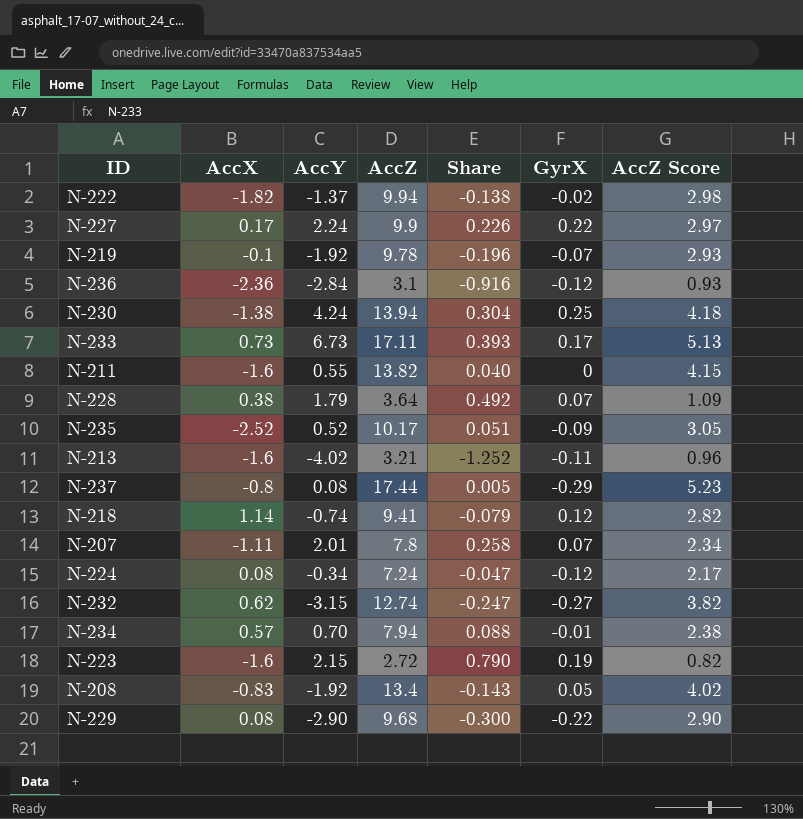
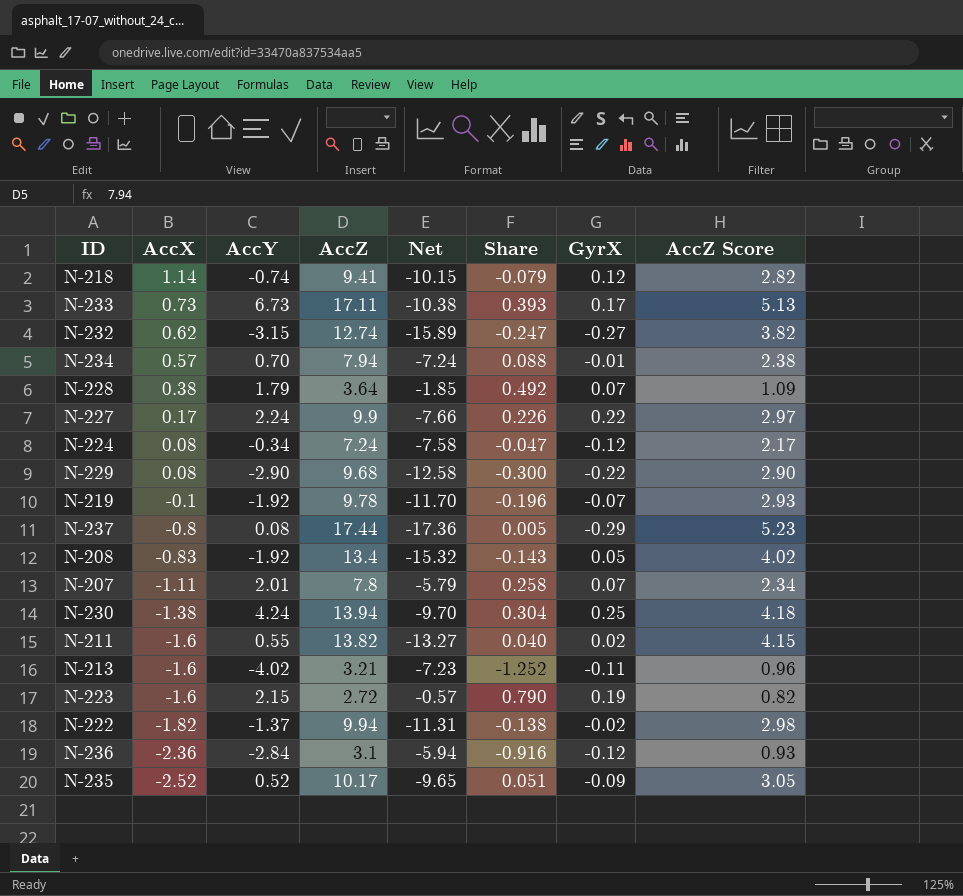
row order: none -> AccX descending
column Net | formula: none -> [AccY] - [AccZ]
N-211 | GyrX: 0 -> 0.02

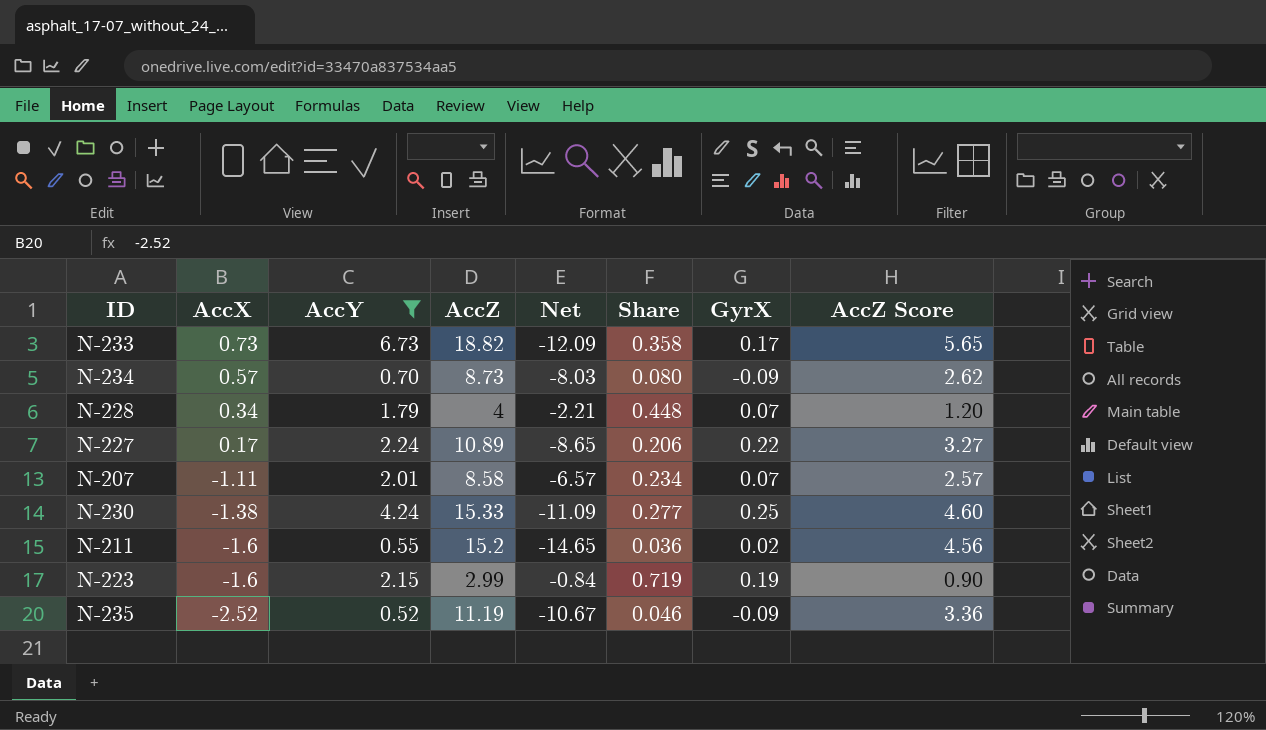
filter: none -> AccY >= 0.52
N-233 | AccZ: 17.11 -> 18.82
N-233 | Net: -10.38 -> -12.09
N-233 | Share: 0.393 -> 0.358
N-233 | AccZ Score: 5.13 -> 5.65
N-234 | AccZ: 7.94 -> 8.73
N-234 | Net: -7.24 -> -8.03
N-234 | Share: 0.088 -> 0.080
N-234 | GyrX: -0.01 -> -0.09
N-234 | AccZ Score: 2.38 -> 2.62
N-228 | AccX: 0.38 -> 0.34
N-228 | AccZ: 3.64 -> 4
N-228 | Net: -1.85 -> -2.21
N-228 | Share: 0.492 -> 0.448
N-228 | AccZ Score: 1.09 -> 1.20
N-227 | AccZ: 9.9 -> 10.89
N-227 | Net: -7.66 -> -8.65
N-227 | Share: 0.226 -> 0.206
N-227 | AccZ Score: 2.97 -> 3.27
N-207 | AccZ: 7.8 -> 8.58
N-207 | Net: -5.79 -> -6.57
N-207 | Share: 0.258 -> 0.234
N-207 | AccZ Score: 2.34 -> 2.57
N-230 | AccZ: 13.94 -> 15.33
N-230 | Net: -9.70 -> -11.09
N-230 | Share: 0.304 -> 0.277
N-230 | AccZ Score: 4.18 -> 4.60
N-211 | AccZ: 13.82 -> 15.2
N-211 | Net: -13.27 -> -14.65
N-211 | Share: 0.040 -> 0.036
N-211 | AccZ Score: 4.15 -> 4.56
N-223 | AccZ: 2.72 -> 2.99
N-223 | Net: -0.57 -> -0.84
N-223 | Share: 0.790 -> 0.719
N-223 | AccZ Score: 0.82 -> 0.90
N-235 | AccZ: 10.17 -> 11.19
N-235 | Net: -9.65 -> -10.67
N-235 | Share: 0.051 -> 0.046
N-235 | AccZ Score: 3.05 -> 3.36

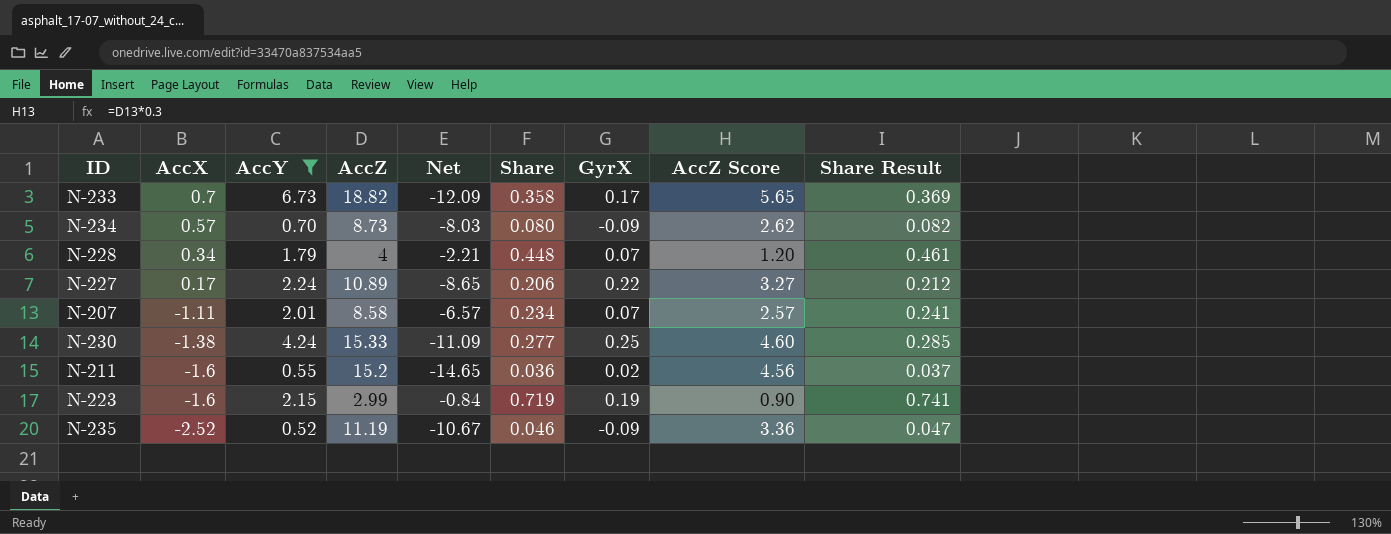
column Share Result | formula: none -> [Share] * 1.03
N-233 | AccX: 0.73 -> 0.7

